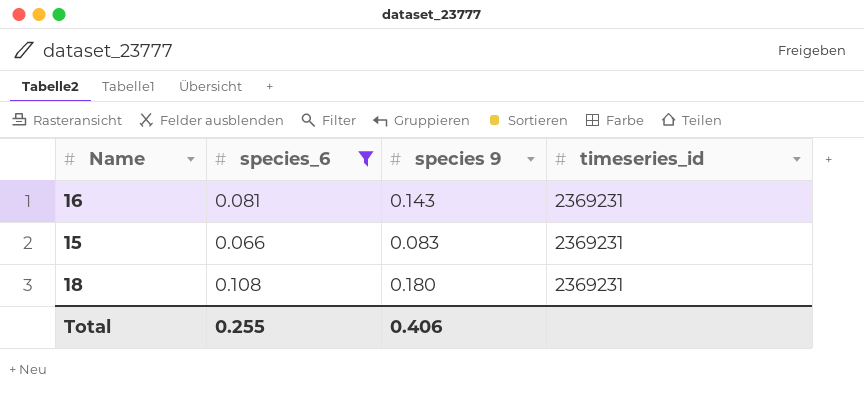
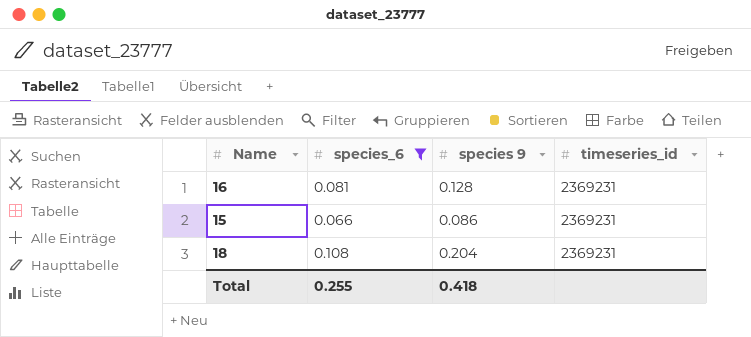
16 | species 9: 0.143 -> 0.128
15 | species 9: 0.083 -> 0.086
18 | species 9: 0.180 -> 0.204
Total | species 9: 0.406 -> 0.418

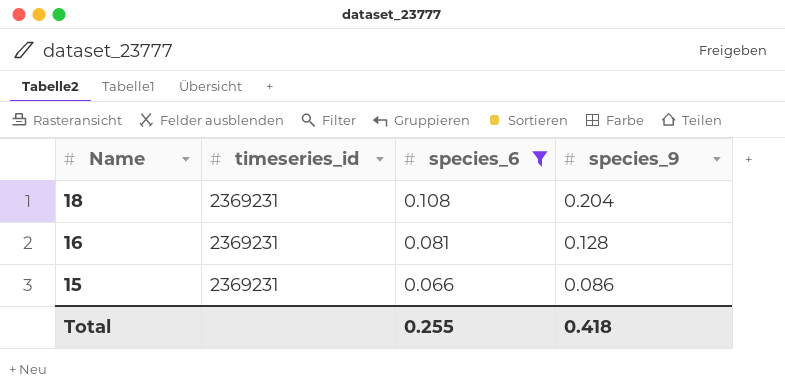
row order: none -> Name descending
column timeseries_id | position: 4 -> 2
column name: species 9 -> species_9

